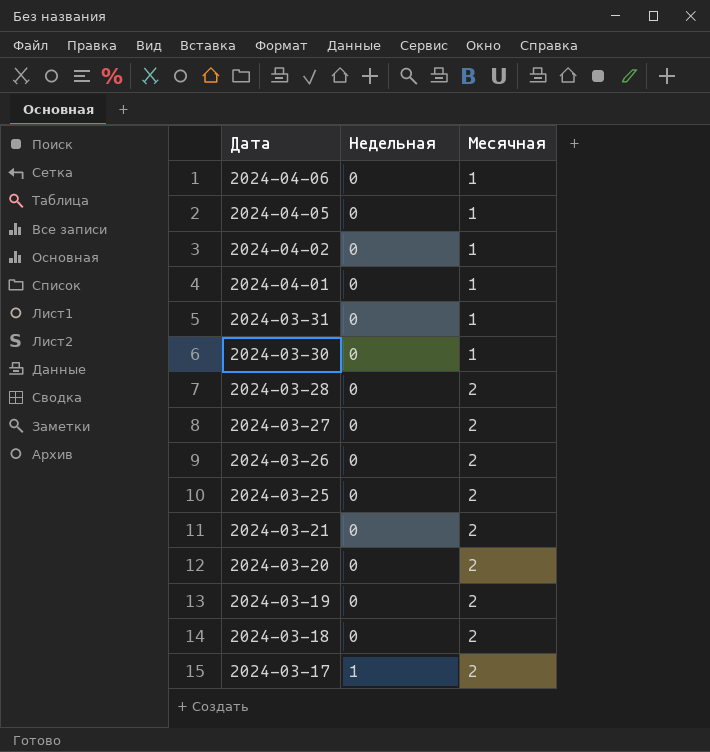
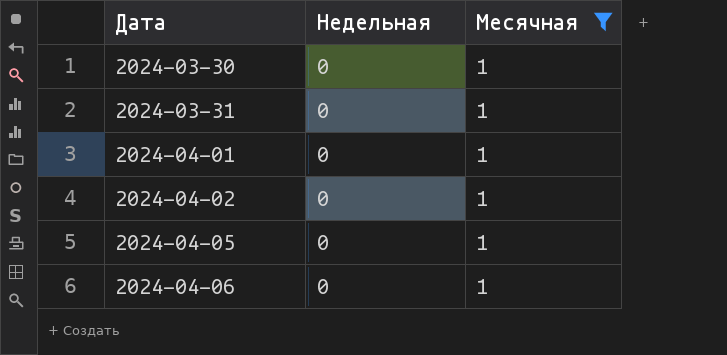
filter: none -> Месячная = 1
row order: Дата descending -> Дата ascending

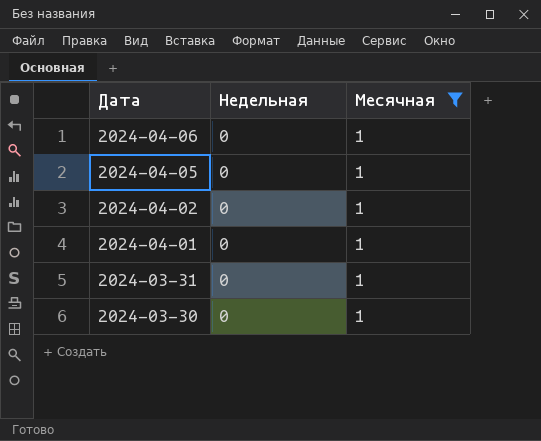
row order: Дата ascending -> Дата descending

